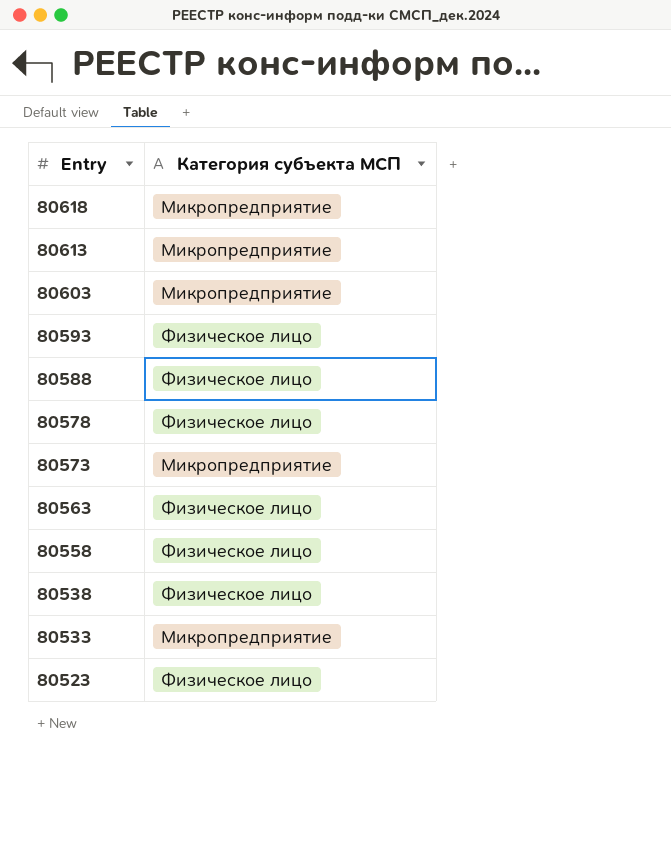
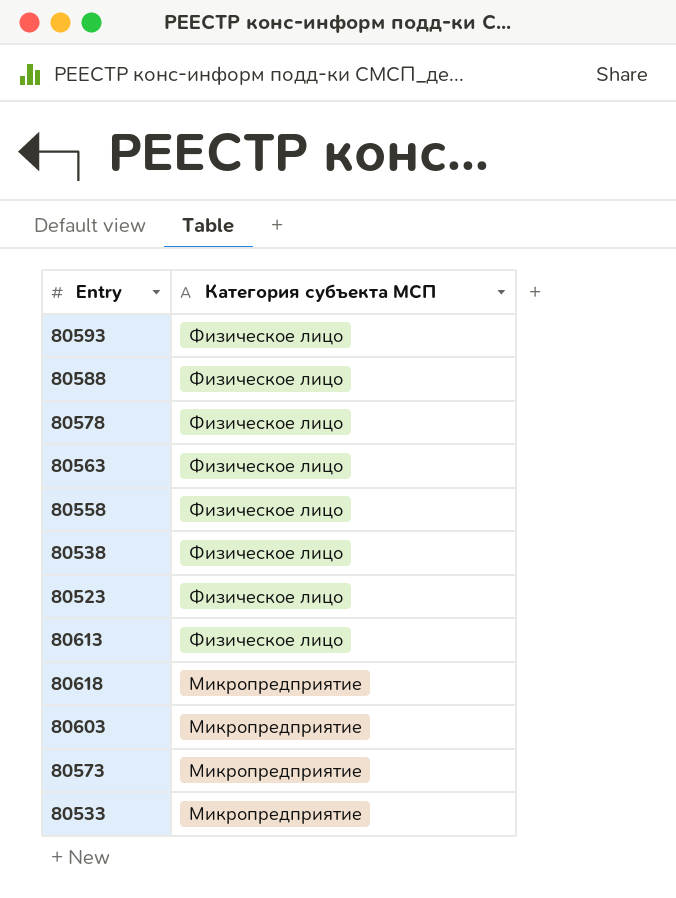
row order: Entry descending -> Категория субъекта МСП descending
80613 | Категория субъекта МСП: Микропредприятие -> Физическое лицо

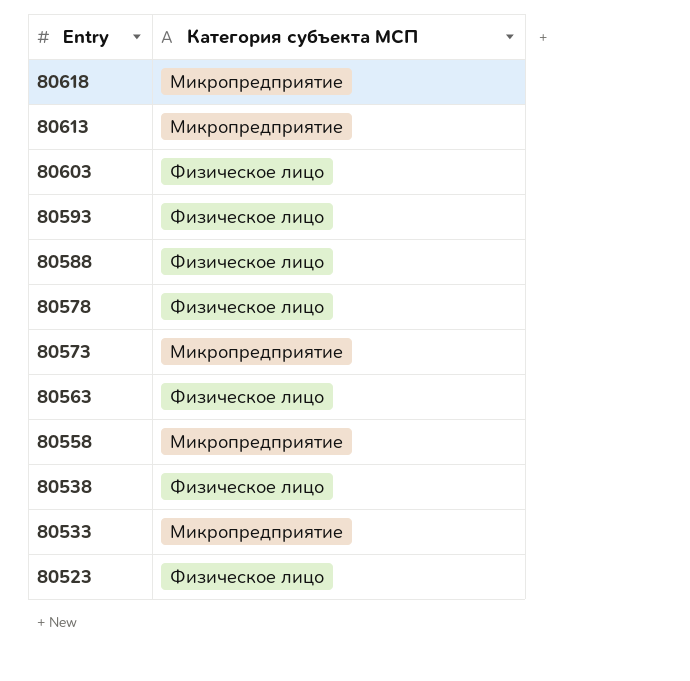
row order: Категория субъекта МСП descending -> Entry descending
80613 | Категория субъекта МСП: Физическое лицо -> Микропредприятие
80603 | Категория субъекта МСП: Микропредприятие -> Физическое лицо
80558 | Категория субъекта МСП: Физическое лицо -> Микропредприятие

